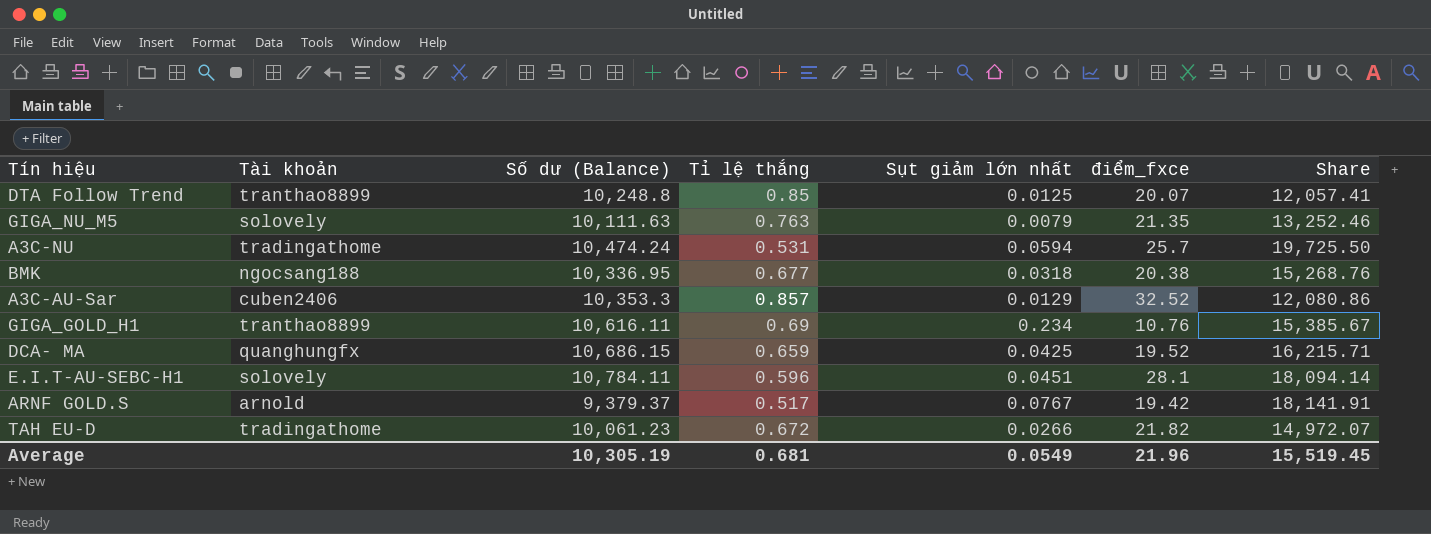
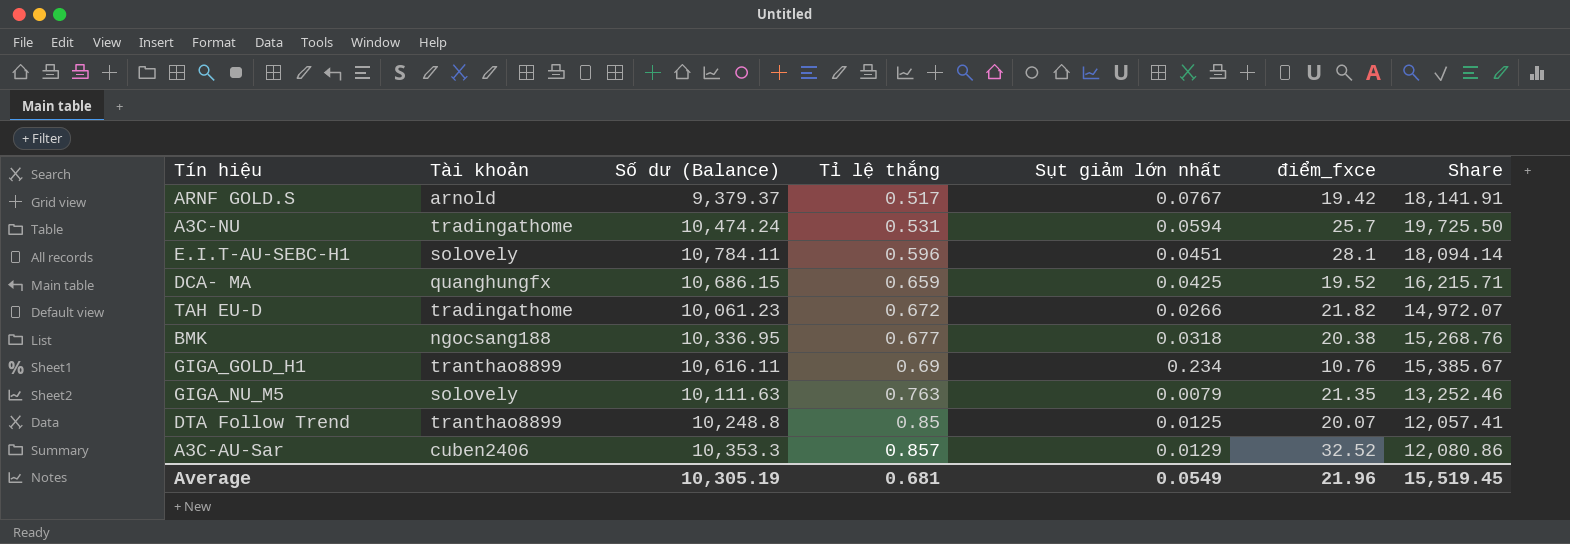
row order: none -> Tỉ lệ thắng ascending

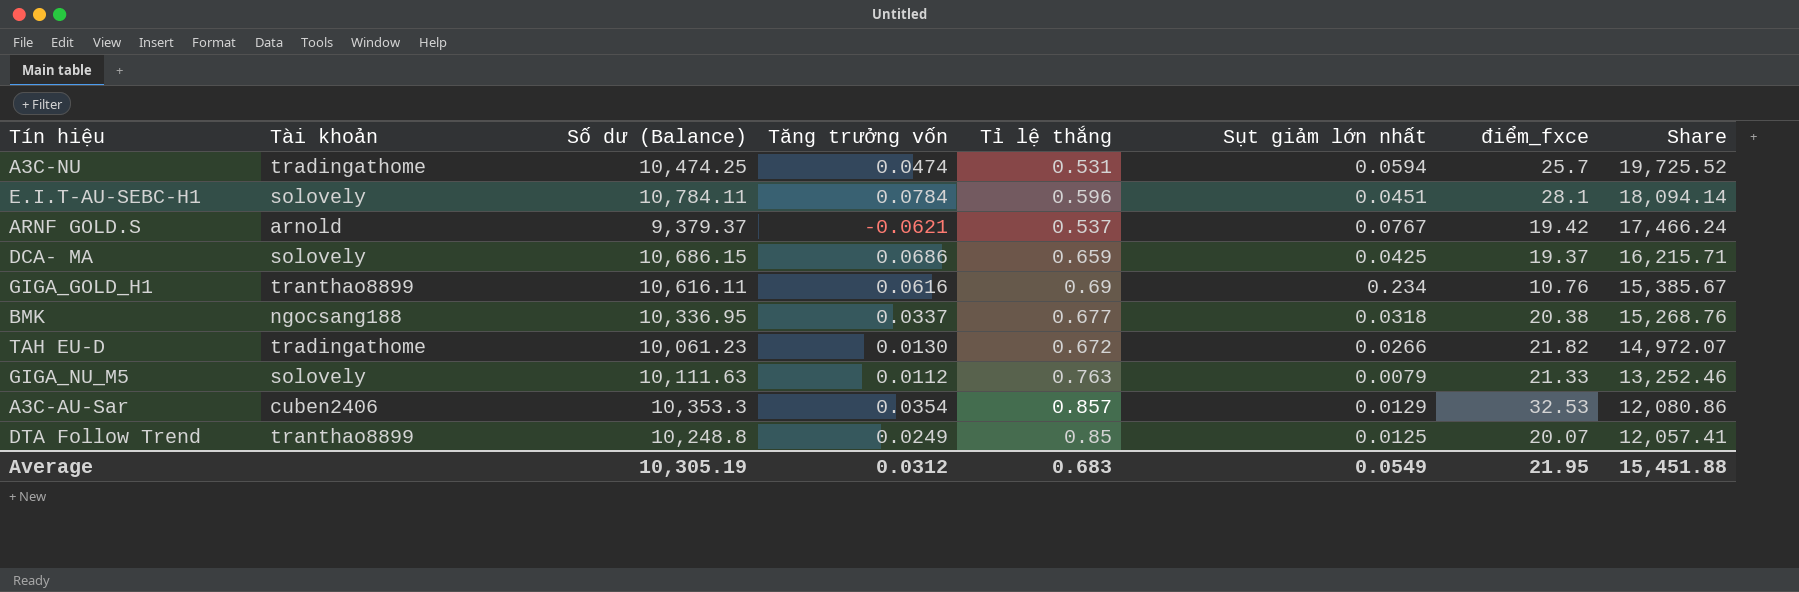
row order: Tỉ lệ thắng ascending -> Share descending
column Tăng trưởng vốn | position: none -> 4
A3C-NU | Số dư (Balance): 10,474.24 -> 10,474.25
A3C-NU | Share: 19,725.50 -> 19,725.52
ARNF GOLD.S | Tỉ lệ thắng: 0.517 -> 0.537
ARNF GOLD.S | Share: 18,141.91 -> 17,466.24
DCA- MA | Tài khoản: quanghungfx -> solovely
DCA- MA | điểm_fxce: 19.52 -> 19.37
GIGA_NU_M5 | điểm_fxce: 21.35 -> 21.33
A3C-AU-Sar | điểm_fxce: 32.52 -> 32.53
Average | Tỉ lệ thắng: 0.681 -> 0.683
Average | điểm_fxce: 21.96 -> 21.95
Average | Share: 15,519.45 -> 15,451.88

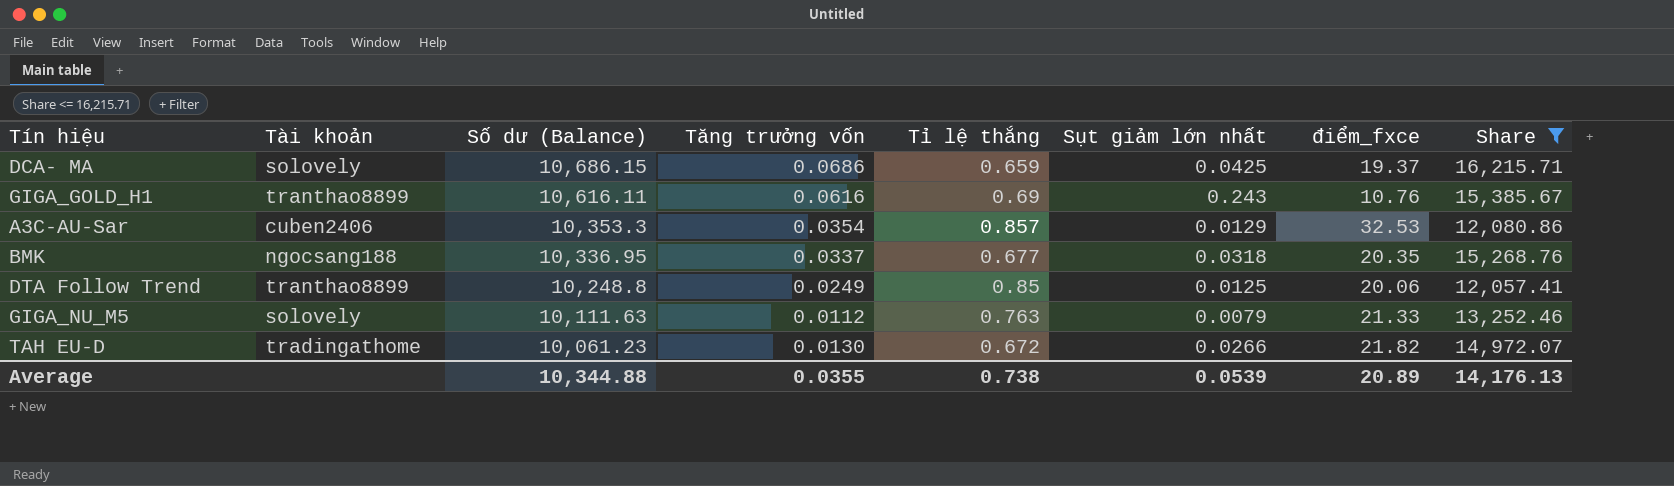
filter: none -> Share <= 16,215.71
row order: Share descending -> Số dư (Balance) descending
GIGA_GOLD_H1 | Sụt giảm lớn nhất: 0.234 -> 0.243
BMK | điểm_fxce: 20.38 -> 20.35
DTA Follow Trend | điểm_fxce: 20.07 -> 20.06
Average | Số dư (Balance): 10,305.19 -> 10,344.88
Average | Tăng trưởng vốn: 0.0312 -> 0.0355
Average | Tỉ lệ thắng: 0.683 -> 0.738
Average | Sụt giảm lớn nhất: 0.0549 -> 0.0539
Average | điểm_fxce: 21.95 -> 20.89
Average | Share: 15,451.88 -> 14,176.13

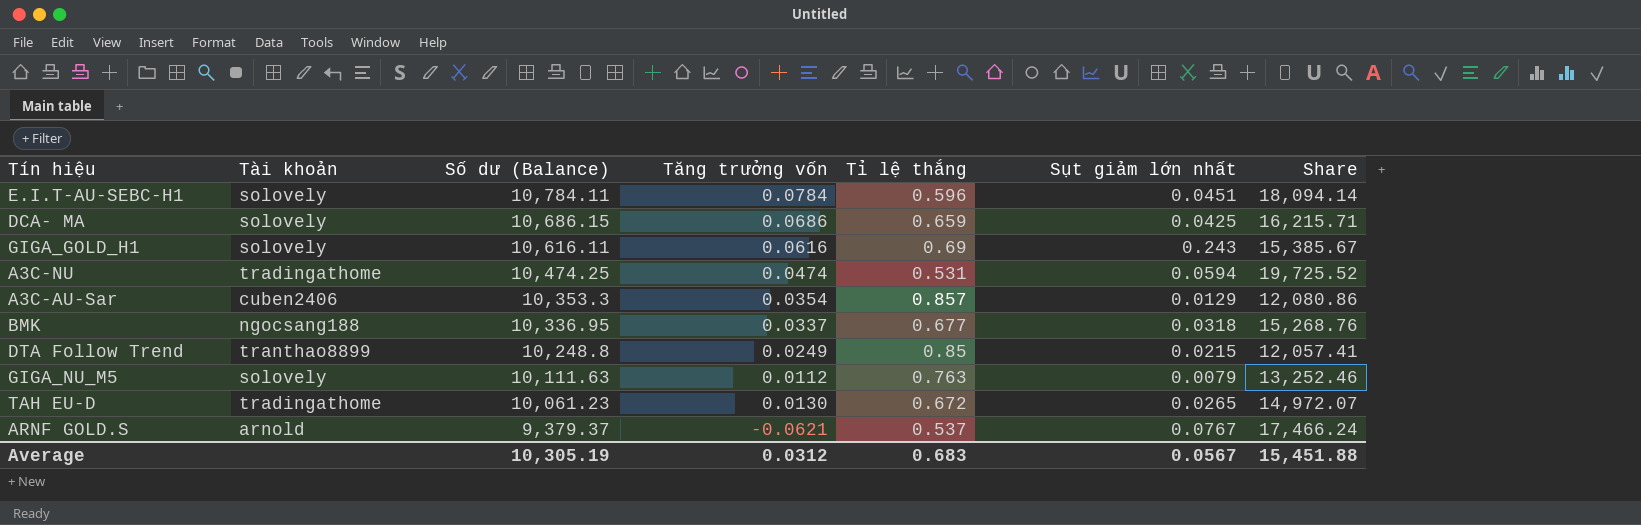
filter: Share <= 16,215.71 -> none
column điểm_fxce | position: 7 -> none
GIGA_GOLD_H1 | Tài khoản: tranthao8899 -> solovely
DTA Follow Trend | Sụt giảm lớn nhất: 0.0125 -> 0.0215
TAH EU-D | Sụt giảm lớn nhất: 0.0266 -> 0.0265
Average | Số dư (Balance): 10,344.88 -> 10,305.19
Average | Tăng trưởng vốn: 0.0355 -> 0.0312
Average | Tỉ lệ thắng: 0.738 -> 0.683
Average | Sụt giảm lớn nhất: 0.0539 -> 0.0567
Average | Share: 14,176.13 -> 15,451.88

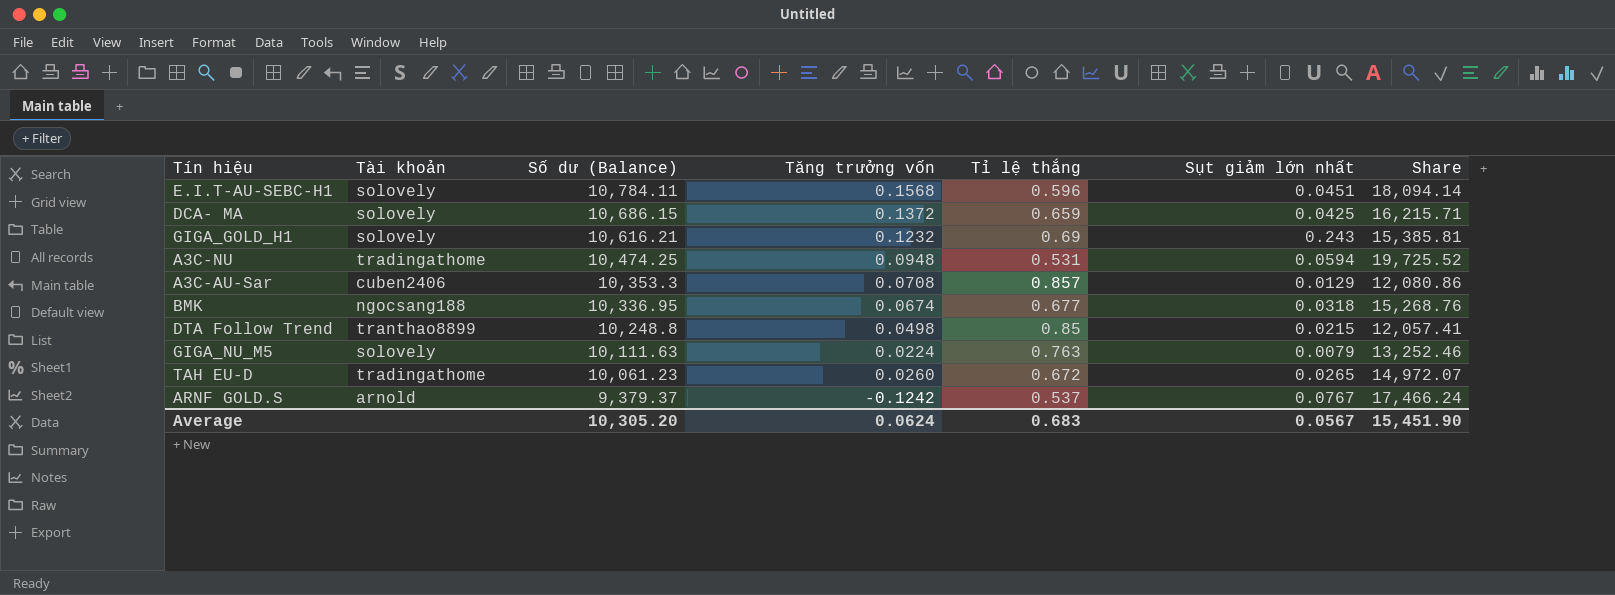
E.I.T-AU-SEBC-H1 | Tăng trưởng vốn: 0.0784 -> 0.1568
DCA- MA | Tăng trưởng vốn: 0.0686 -> 0.1372
GIGA_GOLD_H1 | Số dư (Balance): 10,616.11 -> 10,616.21
GIGA_GOLD_H1 | Tăng trưởng vốn: 0.0616 -> 0.1232
GIGA_GOLD_H1 | Share: 15,385.67 -> 15,385.81
A3C-NU | Tăng trưởng vốn: 0.0474 -> 0.0948
A3C-AU-Sar | Tăng trưởng vốn: 0.0354 -> 0.0708
BMK | Tăng trưởng vốn: 0.0337 -> 0.0674
DTA Follow Trend | Tăng trưởng vốn: 0.0249 -> 0.0498
GIGA_NU_M5 | Tăng trưởng vốn: 0.0112 -> 0.0224
TAH EU-D | Tăng trưởng vốn: 0.0130 -> 0.0260
ARNF GOLD.S | Tăng trưởng vốn: -0.0621 -> -0.1242
Average | Số dư (Balance): 10,305.19 -> 10,305.20
Average | Tăng trưởng vốn: 0.0312 -> 0.0624
Average | Share: 15,451.88 -> 15,451.90

